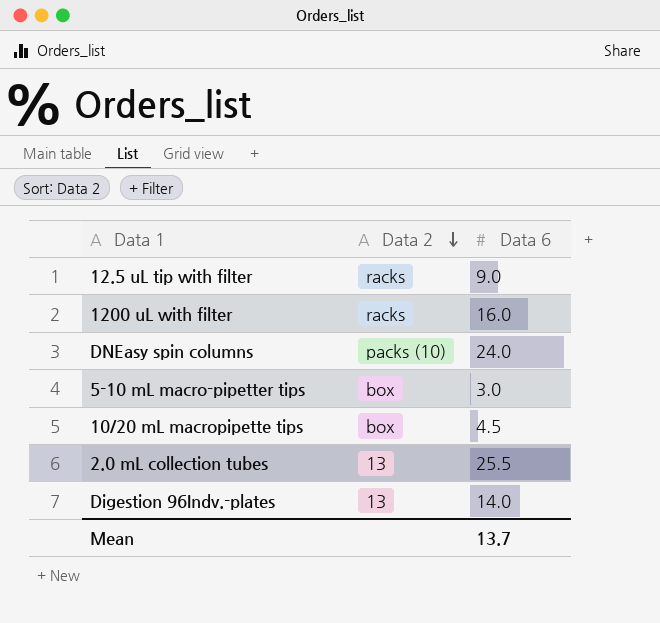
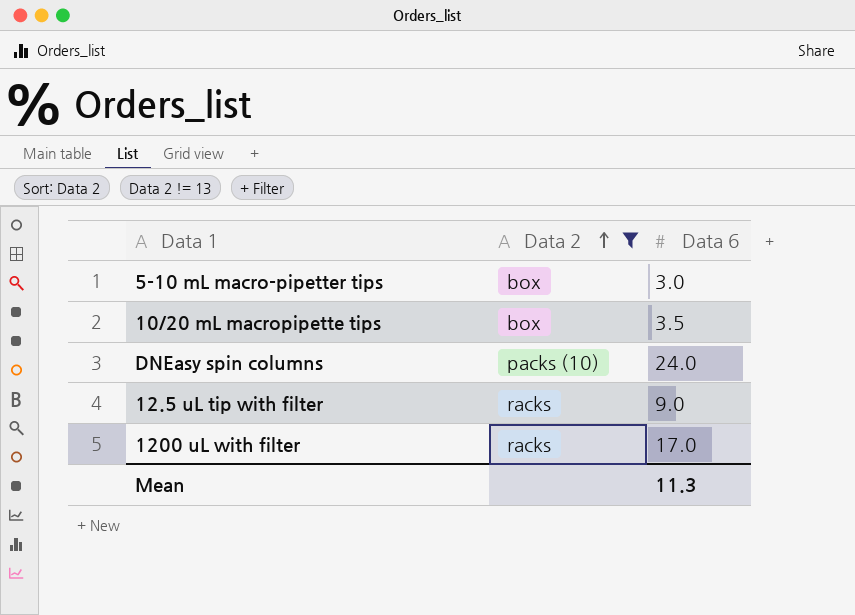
filter: none -> Data 2 != 13
row order: Data 2 descending -> Data 2 ascending
10/20 mL macropipette tips | Data 6: 4.5 -> 3.5
1200 uL with filter | Data 6: 16.0 -> 17.0
Mean | Data 6: 13.7 -> 11.3

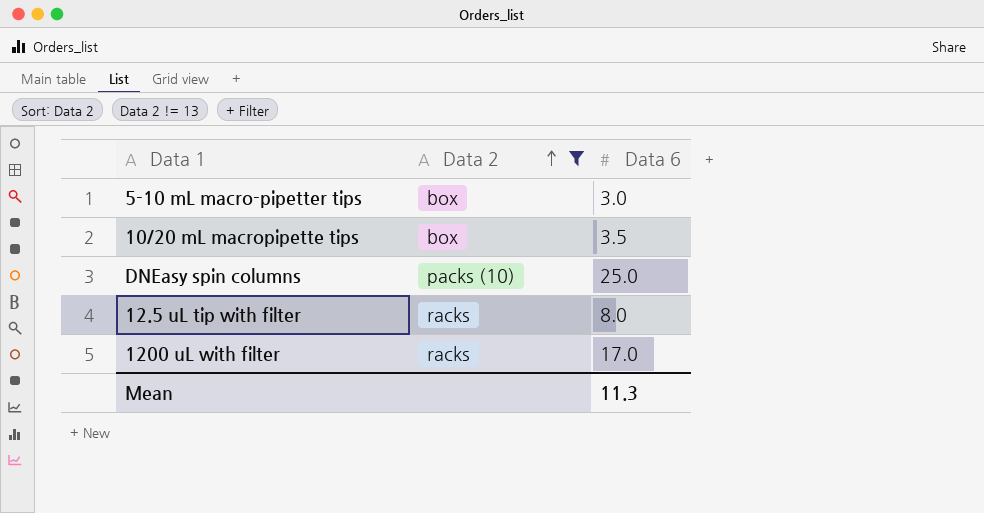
DNEasy spin columns | Data 6: 24.0 -> 25.0
12.5 uL tip with filter | Data 6: 9.0 -> 8.0

